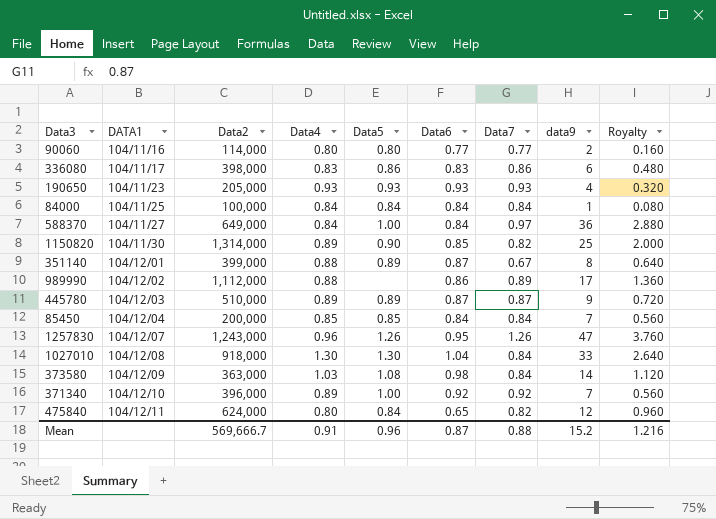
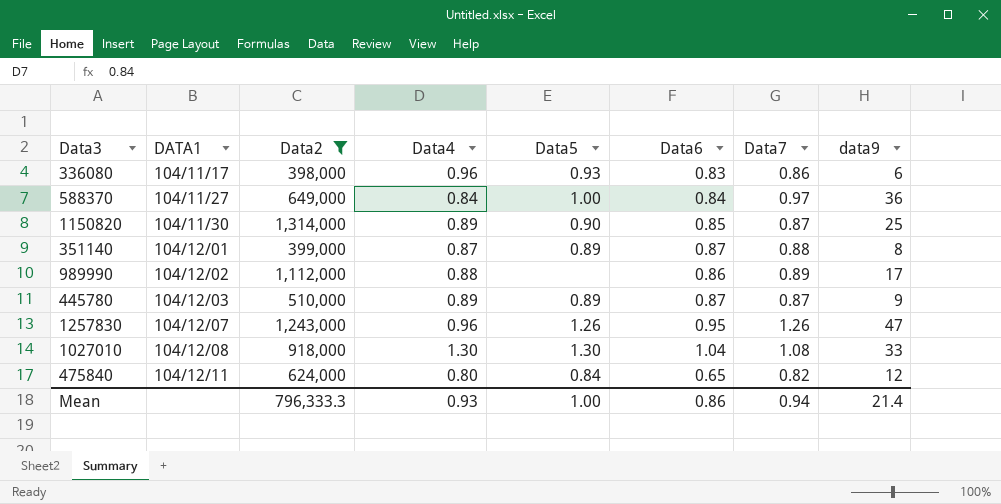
filter: none -> Data2 >= 398,000
column Royalty | formula: [data9] * 0.08 -> none
336080 | Data4: 0.83 -> 0.96
336080 | Data5: 0.86 -> 0.93
1150820 | Data7: 0.82 -> 0.87
351140 | Data4: 0.88 -> 0.87
351140 | Data7: 0.67 -> 0.88
1027010 | Data7: 0.84 -> 1.08
Mean | Data2: 569,666.7 -> 796,333.3
Mean | Data4: 0.91 -> 0.93
Mean | Data5: 0.96 -> 1.00
Mean | Data6: 0.87 -> 0.86
Mean | Data7: 0.88 -> 0.94
Mean | data9: 15.2 -> 21.4

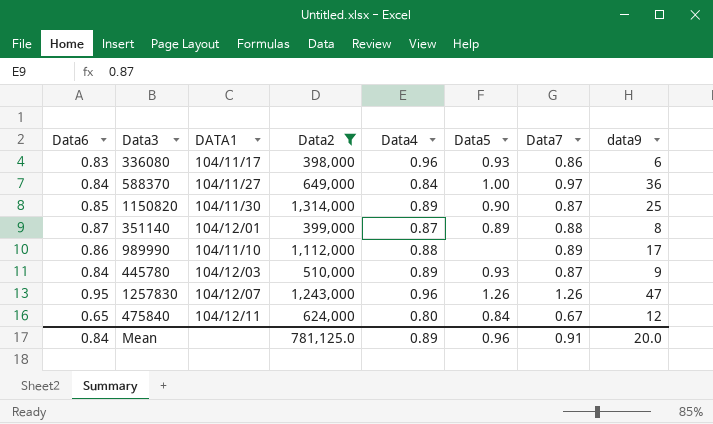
column Data6 | position: 6 -> 1
row 1027010: 104/12/08 | 918,000 | 1.30 | 1.30 | 1.04 | 1.08 | 33 -> none
989990 | DATA1: 104/12/02 -> 104/11/10
445780 | Data6: 0.87 -> 0.84
445780 | Data5: 0.89 -> 0.93
475840 | Data7: 0.82 -> 0.67
Mean | Data6: 0.86 -> 0.84
Mean | Data2: 796,333.3 -> 781,125.0
Mean | Data4: 0.93 -> 0.89
Mean | Data5: 1.00 -> 0.96
Mean | Data7: 0.94 -> 0.91
Mean | data9: 21.4 -> 20.0

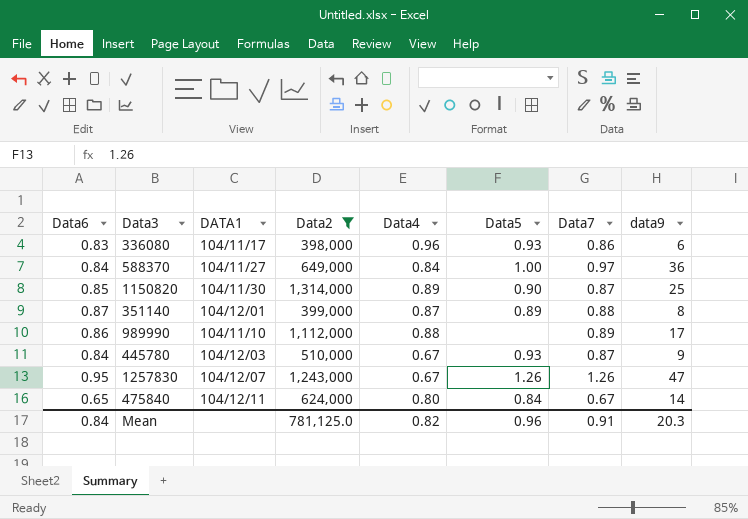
445780 | Data4: 0.89 -> 0.67
1257830 | Data4: 0.96 -> 0.67
475840 | data9: 12 -> 14
Mean | Data4: 0.89 -> 0.82
Mean | data9: 20.0 -> 20.3

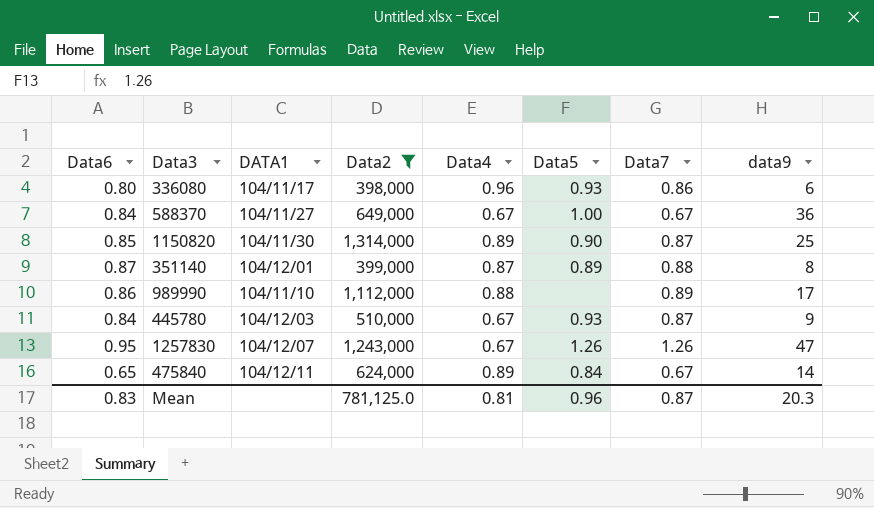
336080 | Data6: 0.83 -> 0.80
588370 | Data4: 0.84 -> 0.67
588370 | Data7: 0.97 -> 0.67
475840 | Data4: 0.80 -> 0.89
Mean | Data6: 0.84 -> 0.83
Mean | Data4: 0.82 -> 0.81
Mean | Data7: 0.91 -> 0.87

